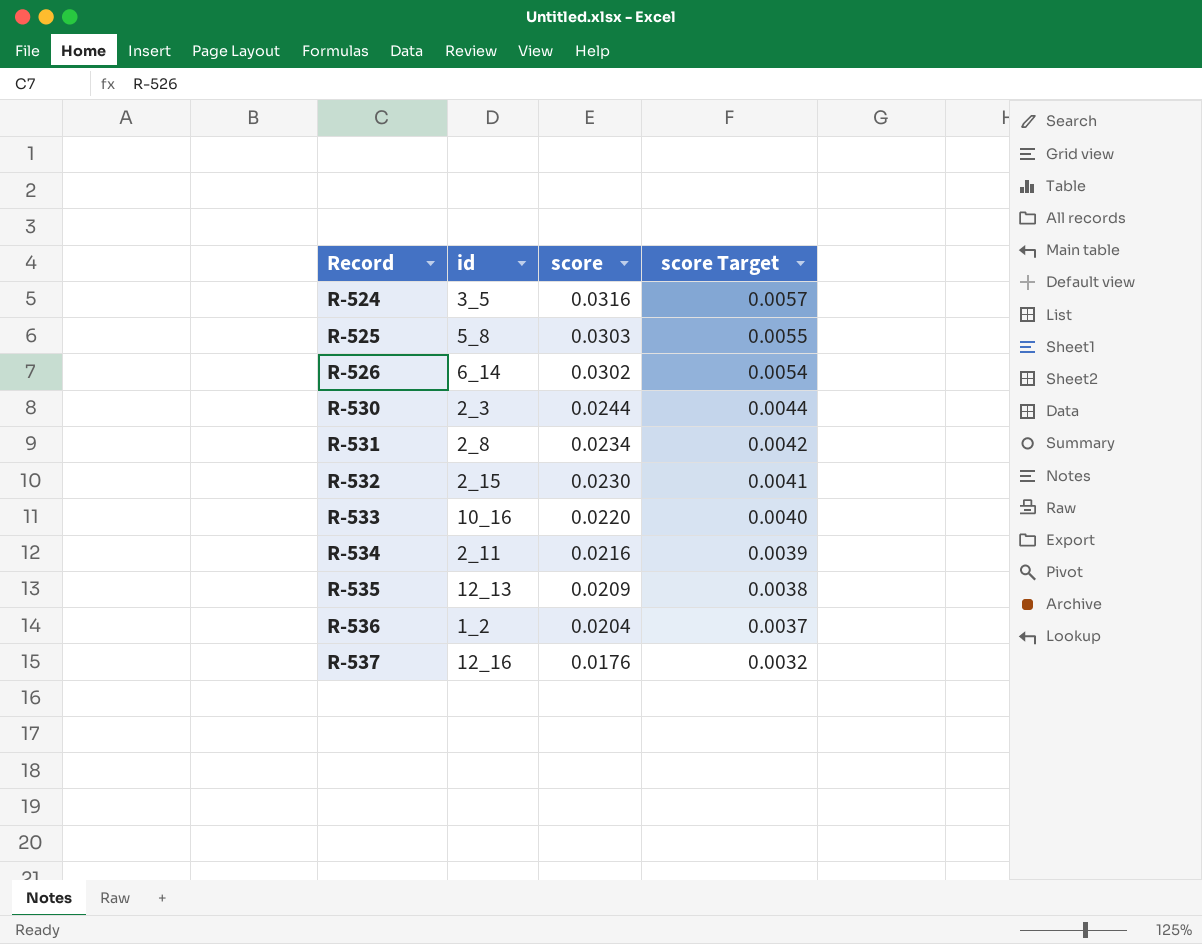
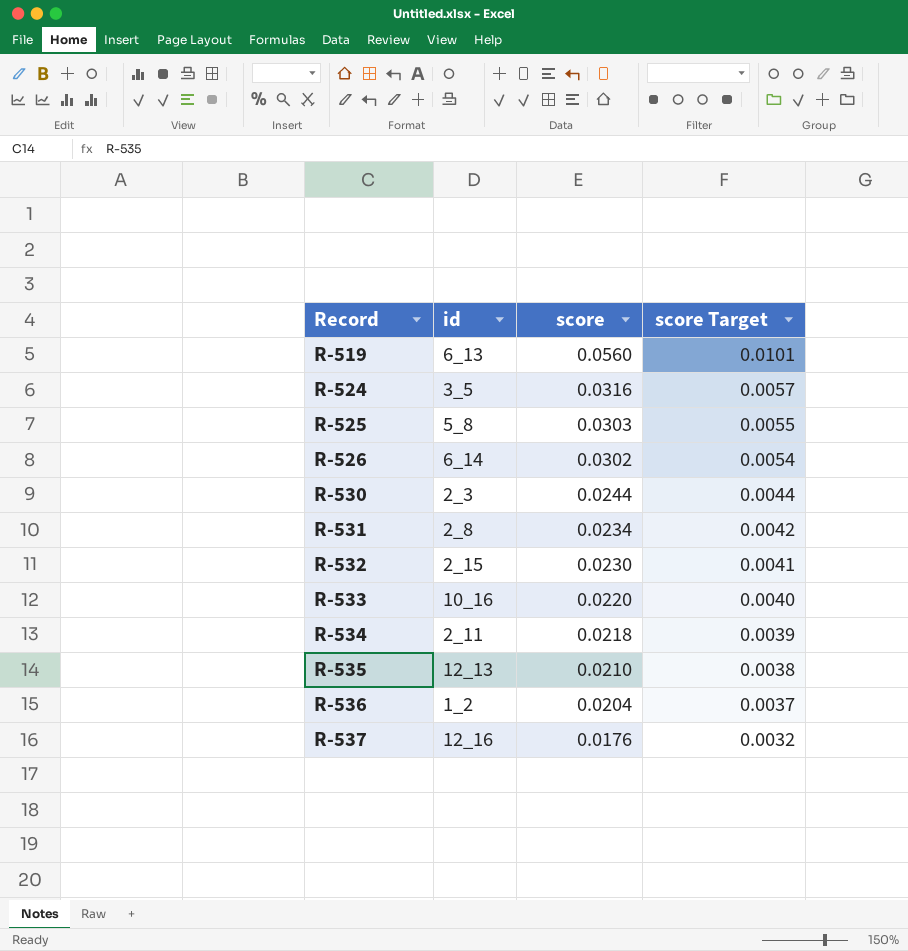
row R-519: none -> 6_13 | 0.0560 | 0.0101
R-534 | score: 0.0216 -> 0.0218
R-535 | score: 0.0209 -> 0.0210

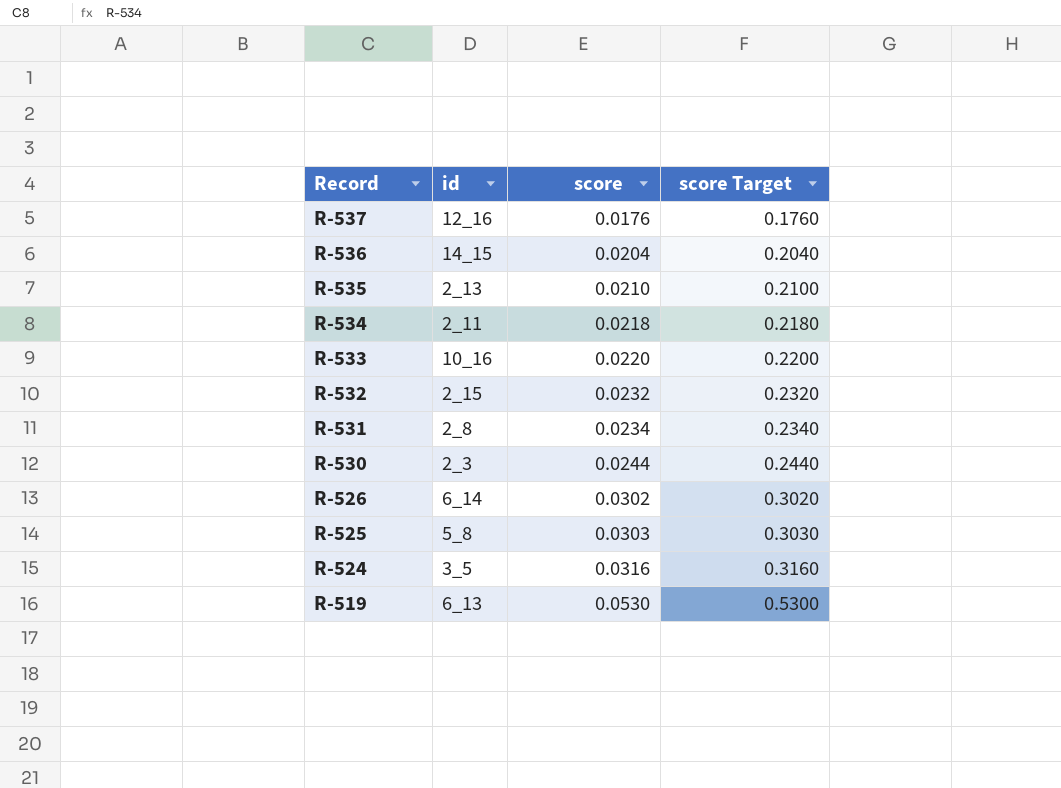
row order: Record ascending -> Record descending
column score Target | formula: [score] * 0.18 -> [score] * 10
R-536 | id: 1_2 -> 14_15
R-535 | id: 12_13 -> 2_13
R-532 | score: 0.0230 -> 0.0232
R-519 | score: 0.0560 -> 0.0530

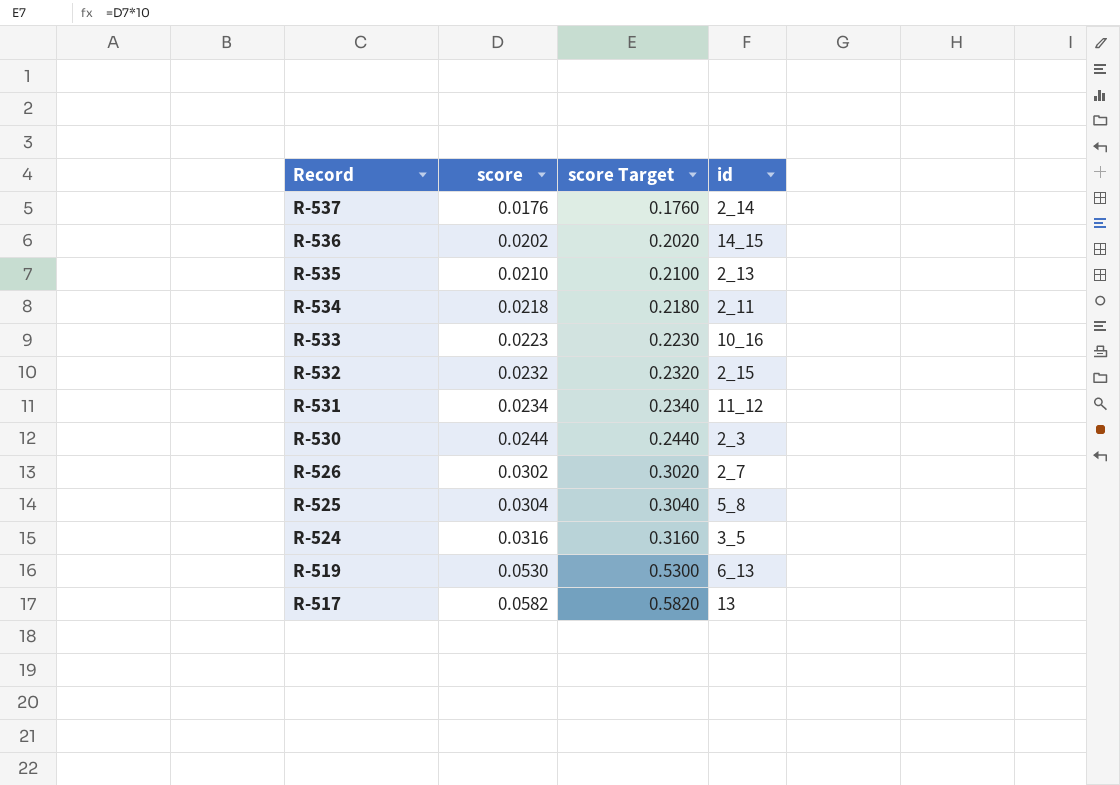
column id | position: 2 -> 4
R-537 | id: 12_16 -> 2_14
R-536 | score: 0.0204 -> 0.0202
R-536 | score Target: 0.2040 -> 0.2020
R-533 | score: 0.0220 -> 0.0223
R-533 | score Target: 0.2200 -> 0.2230
R-531 | id: 2_8 -> 11_12
R-526 | id: 6_14 -> 2_7
R-525 | score: 0.0303 -> 0.0304
R-525 | score Target: 0.3030 -> 0.3040
row R-517: none -> 0.0582 | 0.5820 | 13

